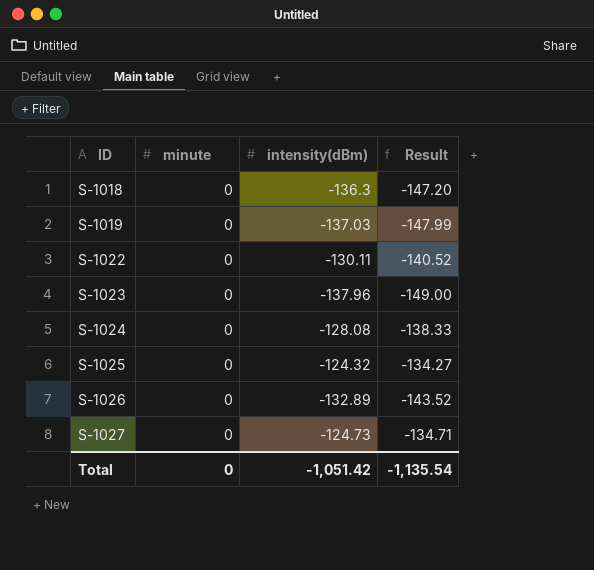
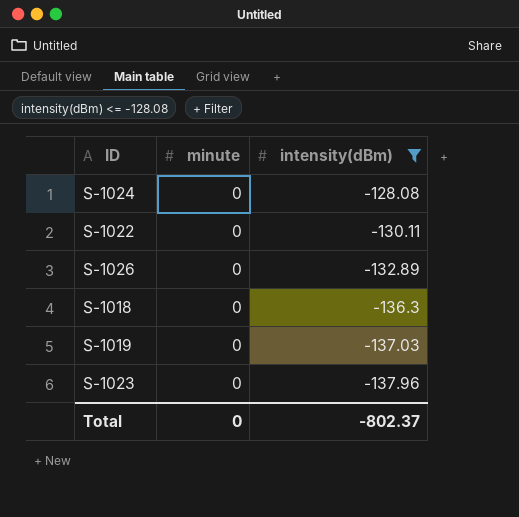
filter: none -> intensity(dBm) <= -128.08
row order: ID ascending -> intensity(dBm) descending
column Result | formula: [intensity(dBm)] * 1.08 -> none
Total | intensity(dBm): -1,051.42 -> -802.37

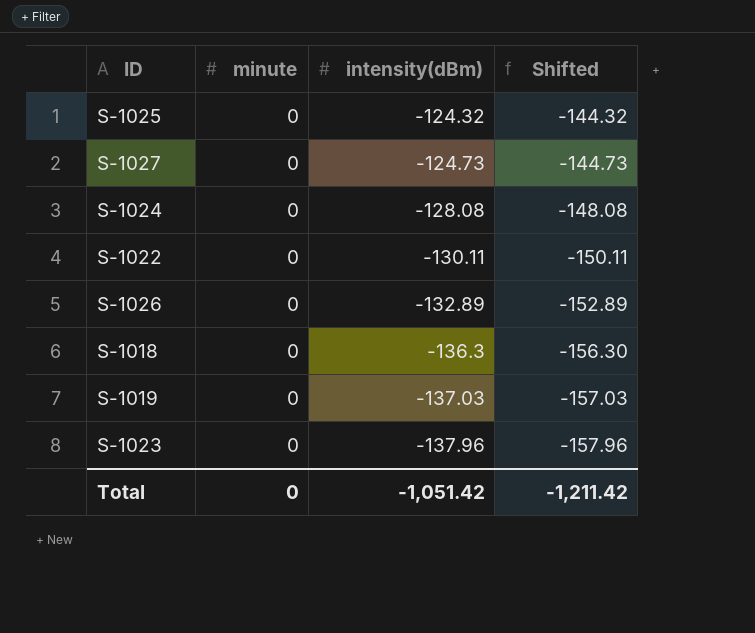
filter: intensity(dBm) <= -128.08 -> none
column Shifted | formula: none -> [intensity(dBm)] - 20
Total | intensity(dBm): -802.37 -> -1,051.42

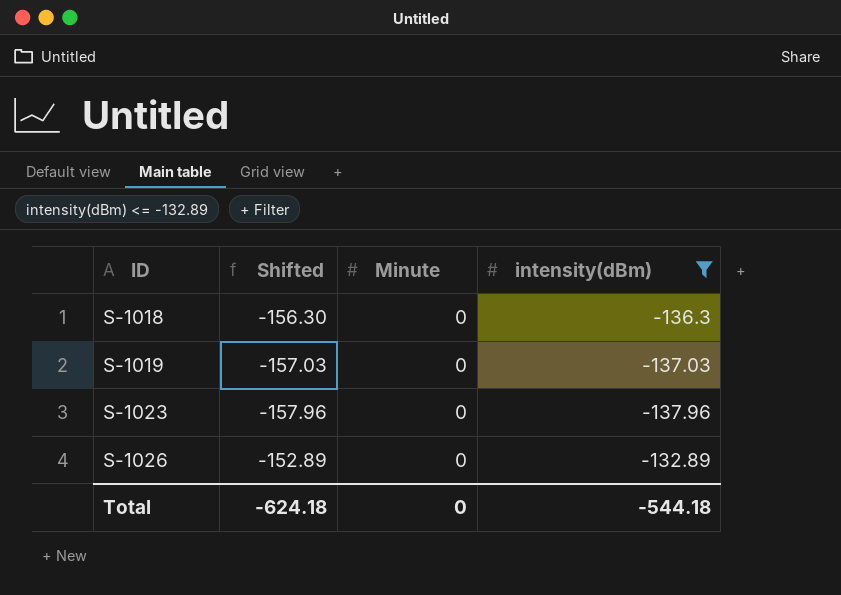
filter: none -> intensity(dBm) <= -132.89
row order: intensity(dBm) descending -> ID ascending
column Shifted | position: 4 -> 2
column name: minute -> Minute
Total | Shifted: -1,211.42 -> -624.18
Total | intensity(dBm): -1,051.42 -> -544.18

